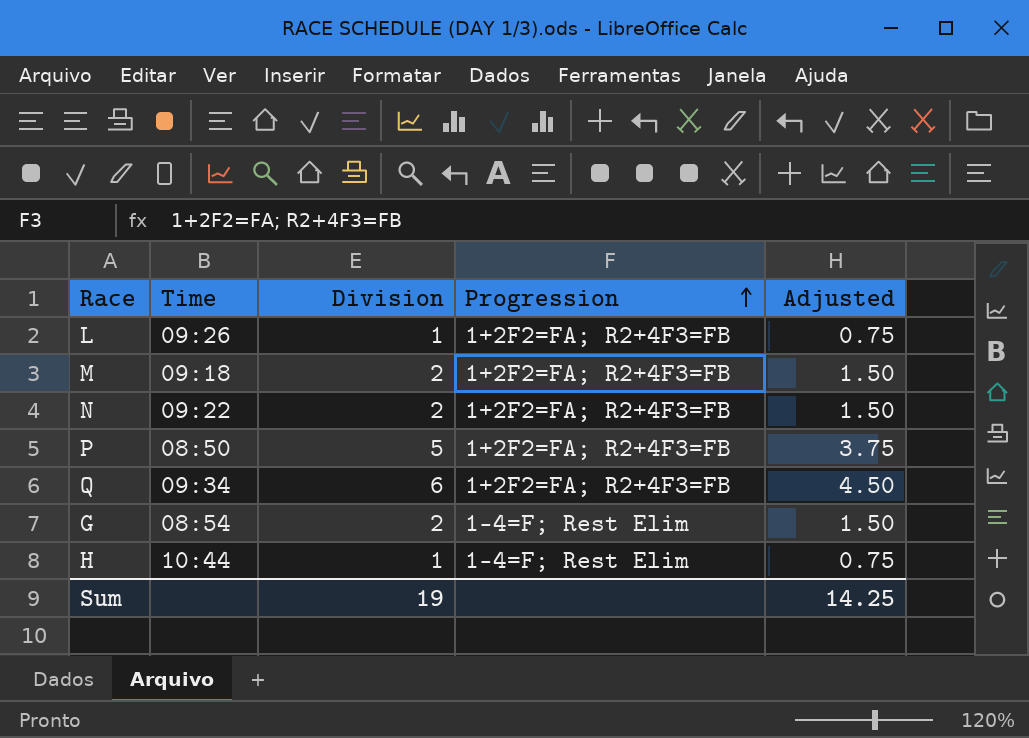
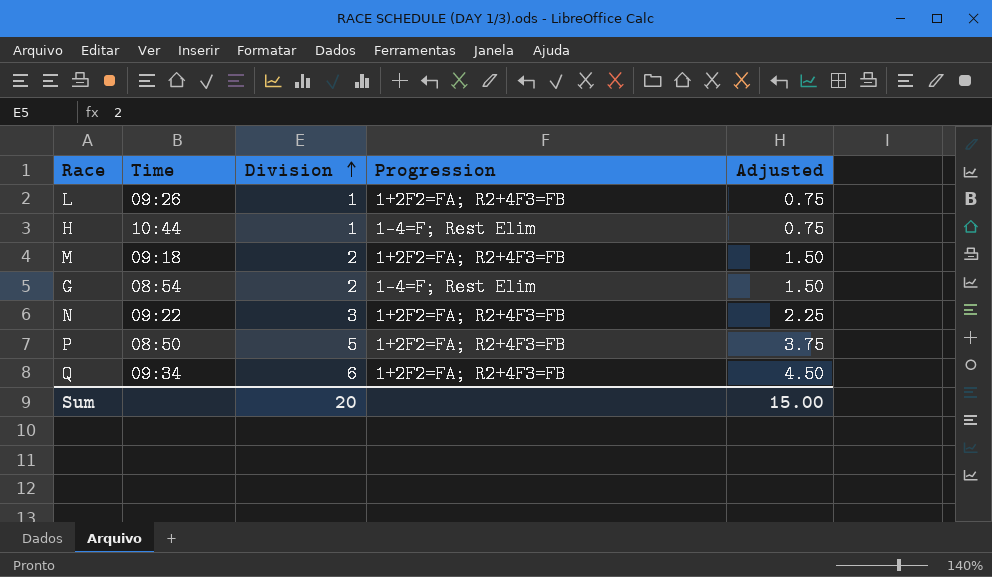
row order: Progression ascending -> Division ascending
N | Division: 2 -> 3
N | Adjusted: 1.50 -> 2.25
Sum | Division: 19 -> 20
Sum | Adjusted: 14.25 -> 15.00

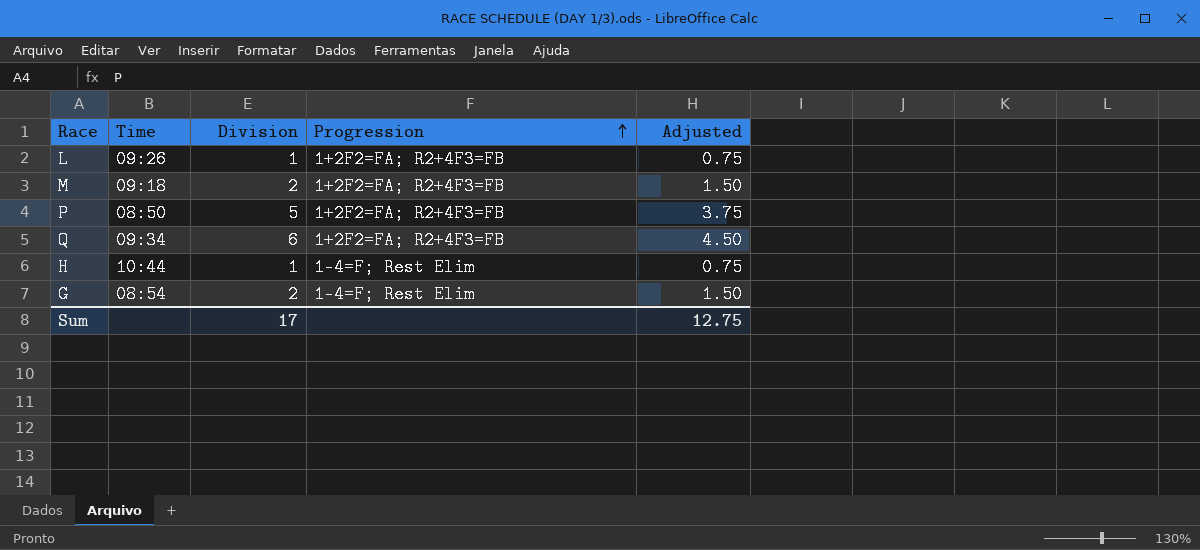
row order: Division ascending -> Progression ascending
row N: 09:22 | 3 | 1+2F2=FA; R2+4F3=FB | 2.25 -> none
Sum | Division: 20 -> 17
Sum | Adjusted: 15.00 -> 12.75

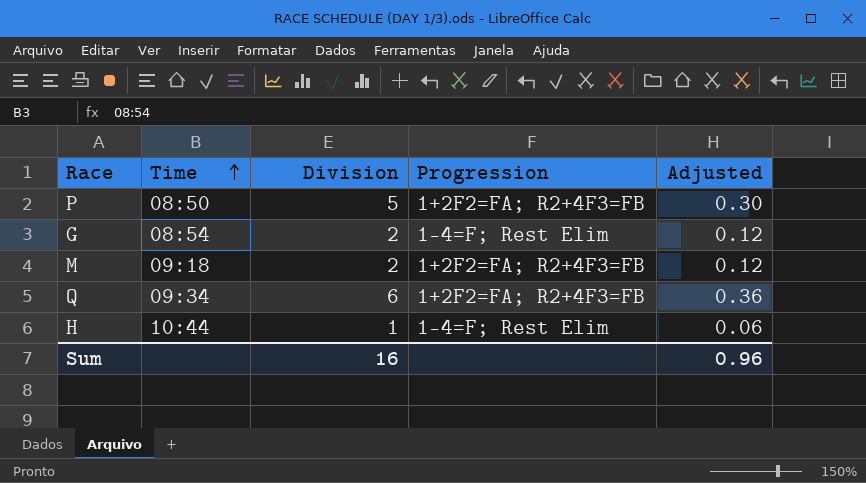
row order: Progression ascending -> Time ascending
column Adjusted | formula: [Division] * 0.75 -> [Division] * 0.06
row L: 09:26 | 1 | 1+2F2=FA; R2+4F3=FB | 0.75 -> none
Sum | Division: 17 -> 16
Sum | Adjusted: 12.75 -> 0.96

